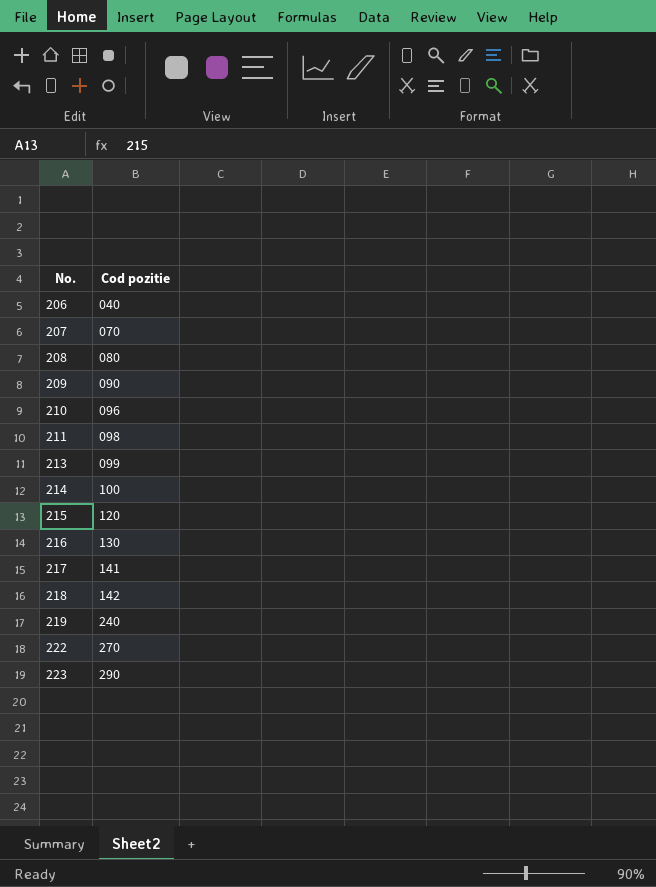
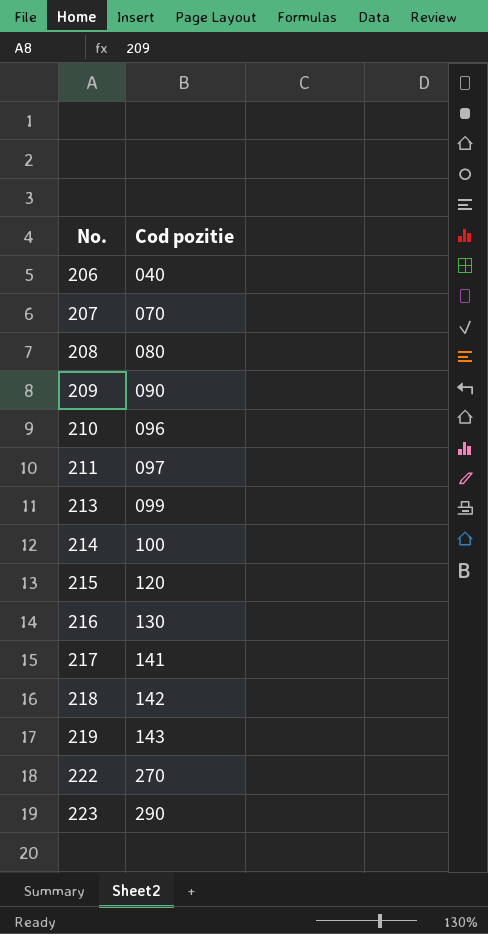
211 | Cod pozitie: 098 -> 097
219 | Cod pozitie: 240 -> 143

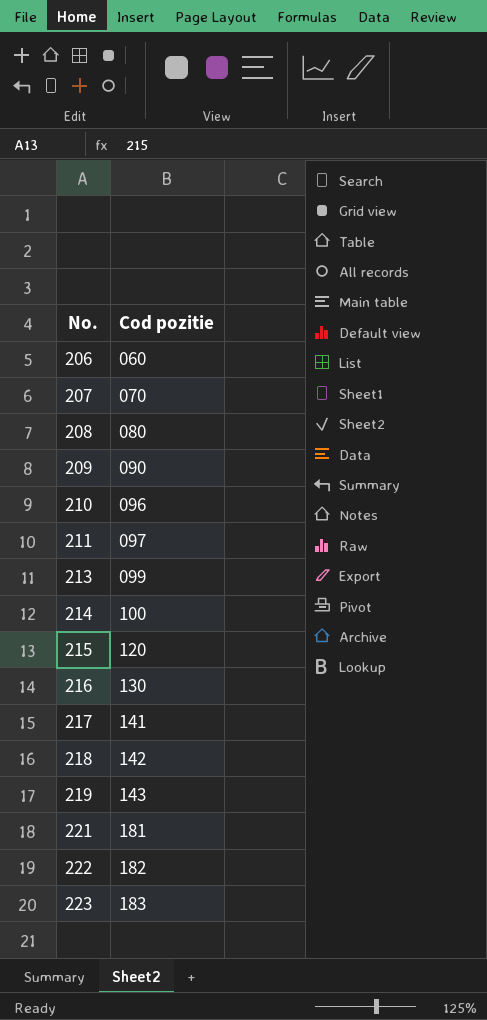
206 | Cod pozitie: 040 -> 060
row 221: none -> 181
222 | Cod pozitie: 270 -> 182
223 | Cod pozitie: 290 -> 183

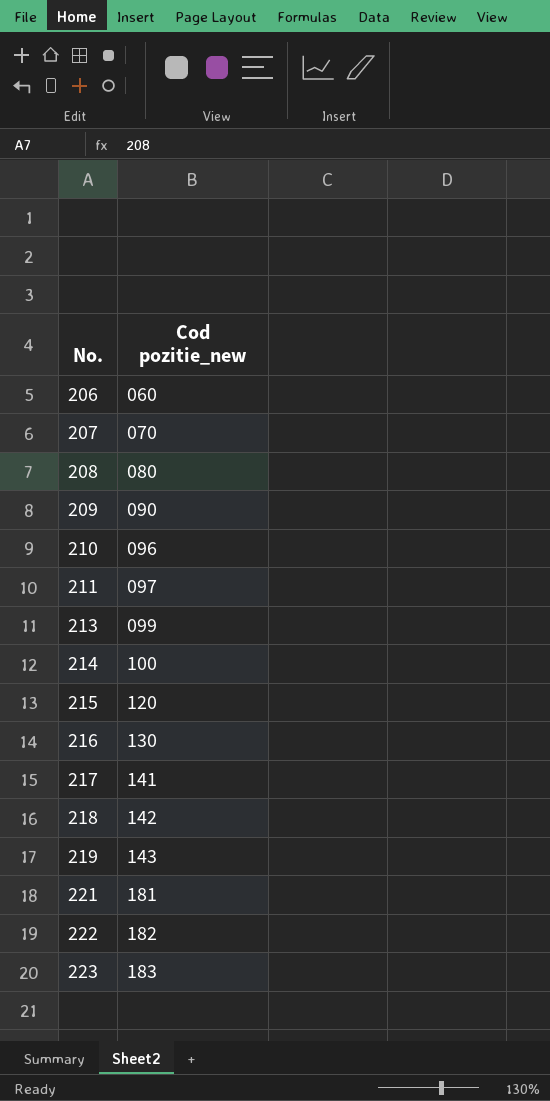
column name: Cod pozitie -> Cod pozitie_new

